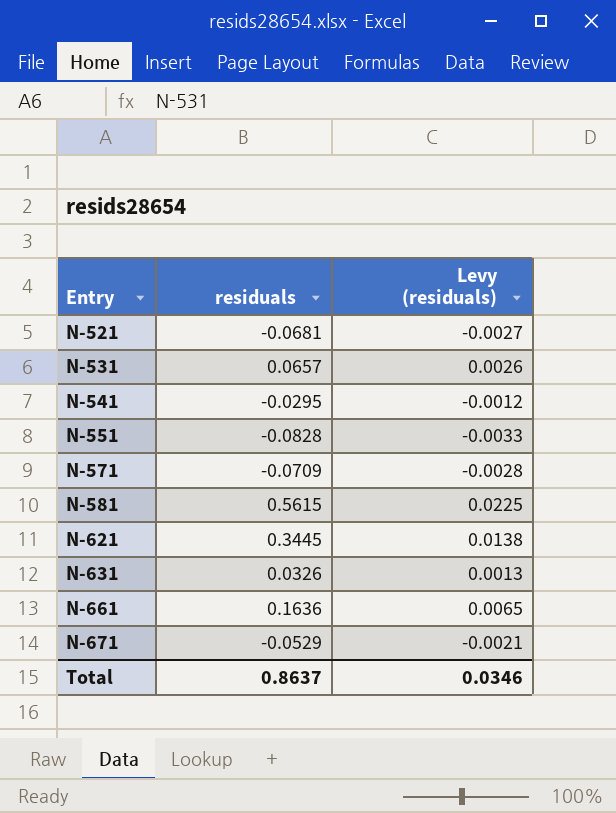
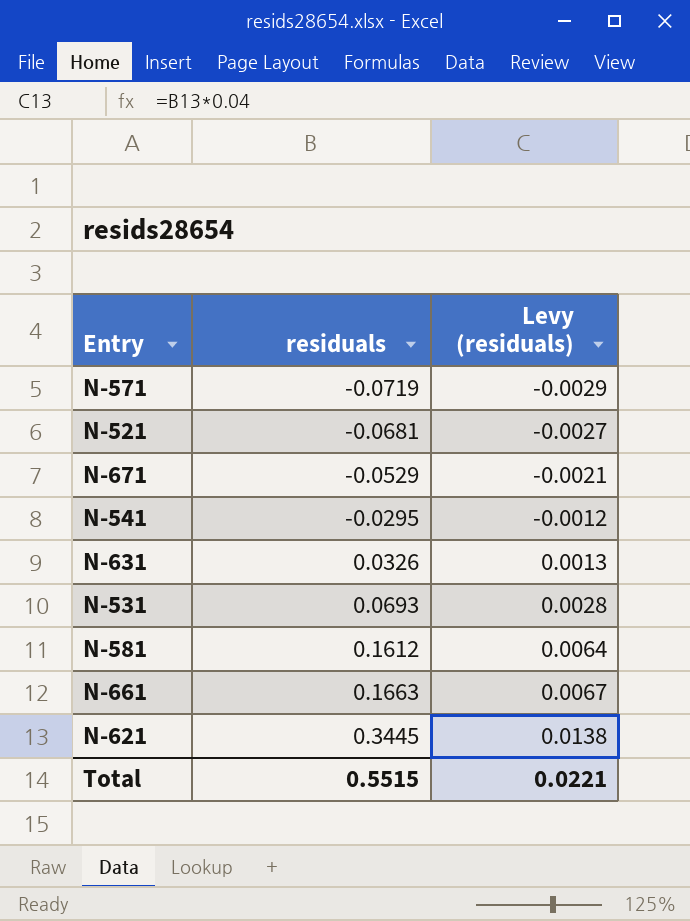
row order: Entry ascending -> residuals ascending
row N-551: -0.0828 | -0.0033 -> none
N-571 | residuals: -0.0709 -> -0.0719
N-571 | Levy (residuals): -0.0028 -> -0.0029
N-531 | residuals: 0.0657 -> 0.0693
N-531 | Levy (residuals): 0.0026 -> 0.0028
N-581 | residuals: 0.5615 -> 0.1612
N-581 | Levy (residuals): 0.0225 -> 0.0064
N-661 | residuals: 0.1636 -> 0.1663
N-661 | Levy (residuals): 0.0065 -> 0.0067
Total | residuals: 0.8637 -> 0.5515
Total | Levy (residuals): 0.0346 -> 0.0221

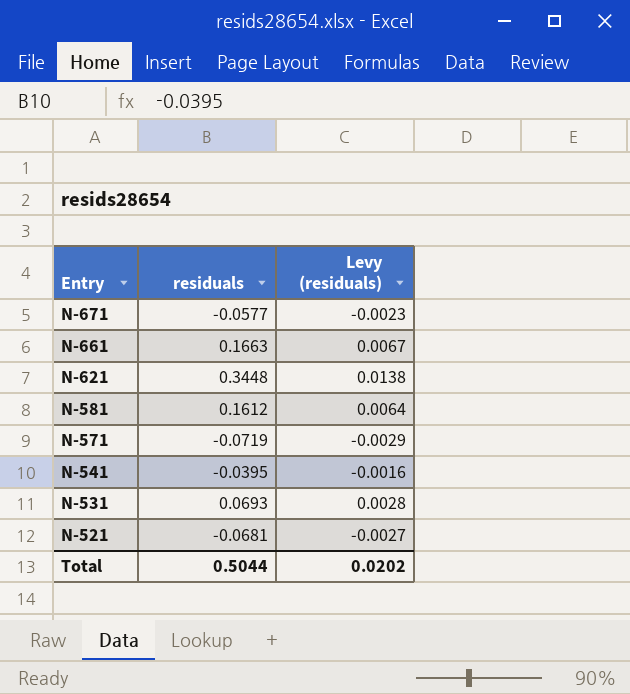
row order: residuals ascending -> Entry descending
row N-631: 0.0326 | 0.0013 -> none
N-671 | residuals: -0.0529 -> -0.0577
N-671 | Levy (residuals): -0.0021 -> -0.0023
N-621 | residuals: 0.3445 -> 0.3448
N-541 | residuals: -0.0295 -> -0.0395
N-541 | Levy (residuals): -0.0012 -> -0.0016
Total | residuals: 0.5515 -> 0.5044
Total | Levy (residuals): 0.0221 -> 0.0202

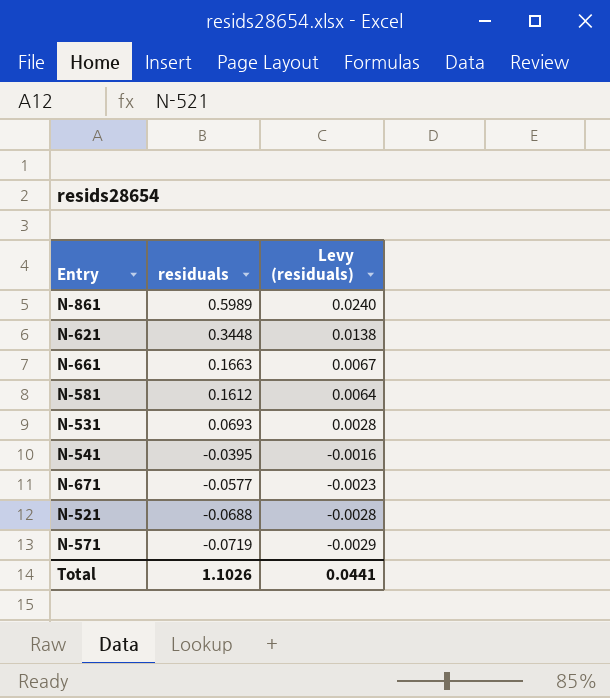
row order: Entry descending -> residuals descending
row N-861: none -> 0.5989 | 0.0240
N-521 | residuals: -0.0681 -> -0.0688
N-521 | Levy (residuals): -0.0027 -> -0.0028
Total | residuals: 0.5044 -> 1.1026
Total | Levy (residuals): 0.0202 -> 0.0441

